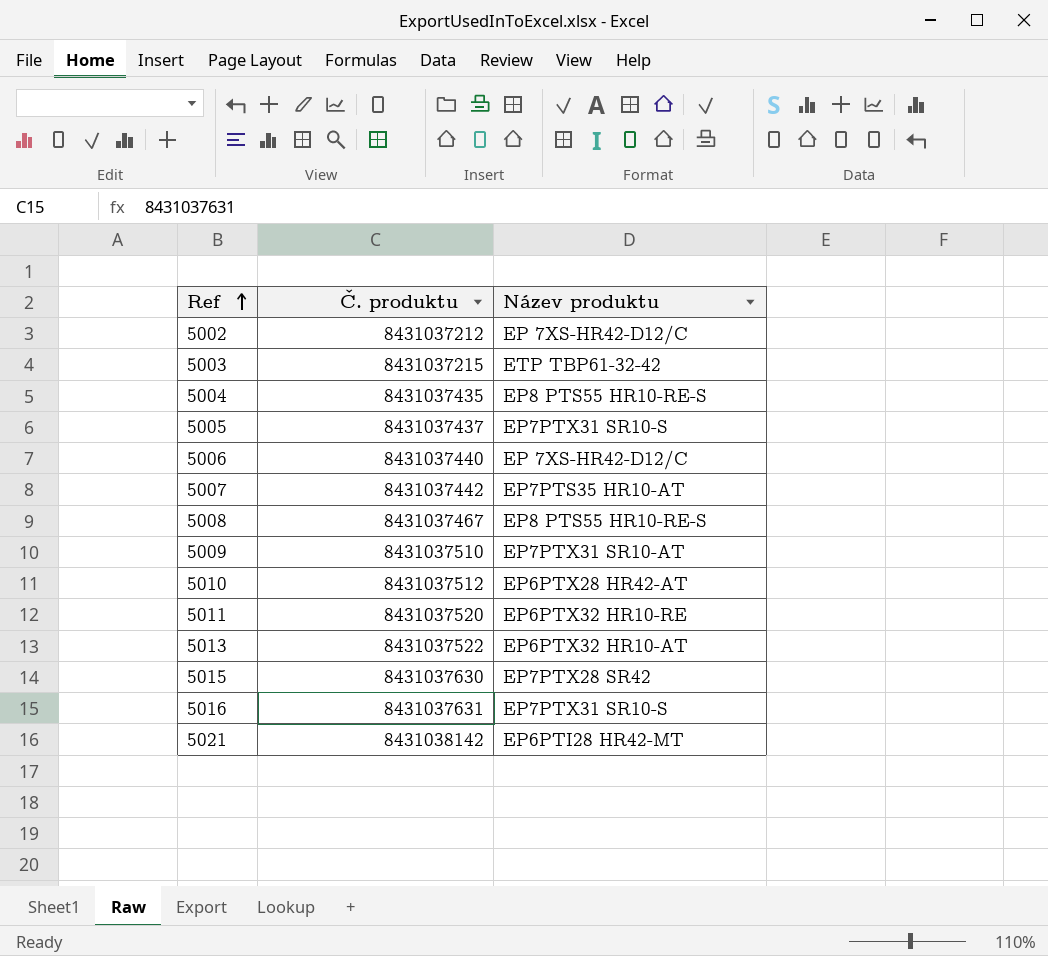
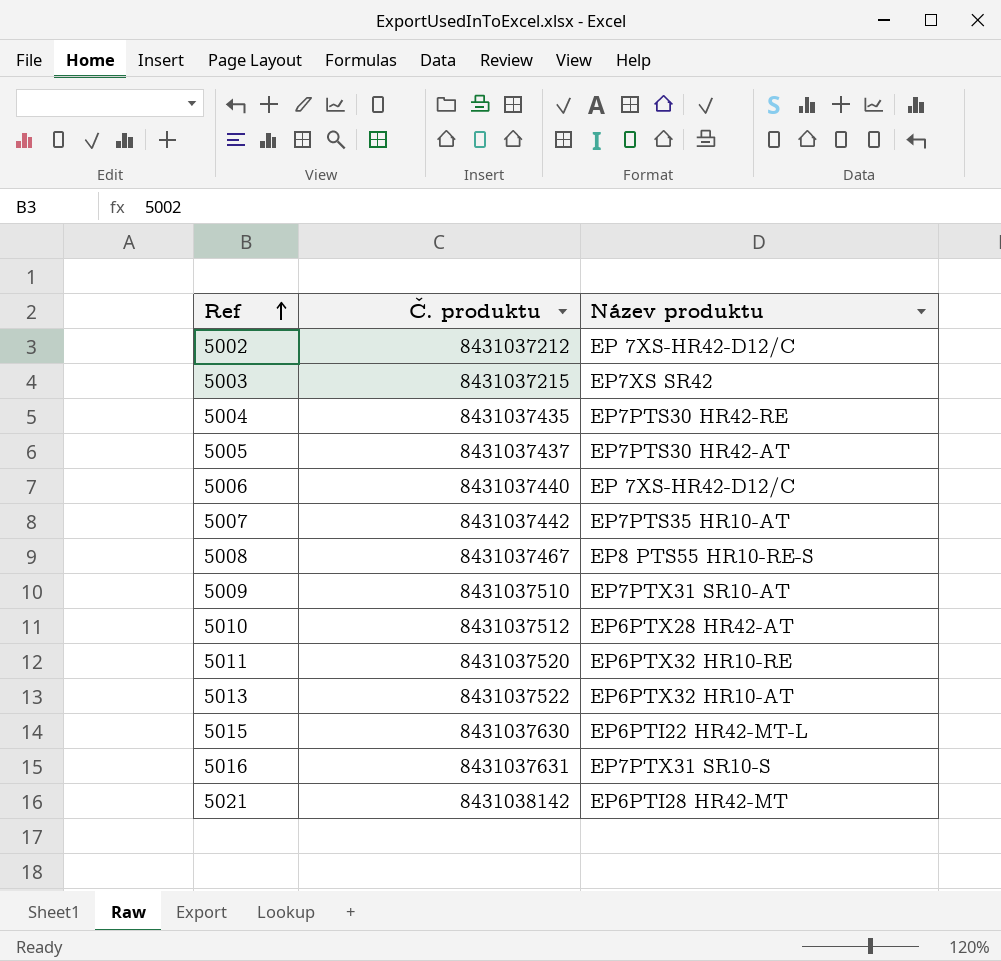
5003 | Název produktu: ETP TBP61-32-42 -> EP7XS SR42
5004 | Název produktu: EP8 PTS55 HR10-RE-S -> EP7PTS30 HR42-RE
5005 | Název produktu: EP7PTX31 SR10-S -> EP7PTS30 HR42-AT
5015 | Název produktu: EP7PTX28 SR42 -> EP6PTI22 HR42-MT-L

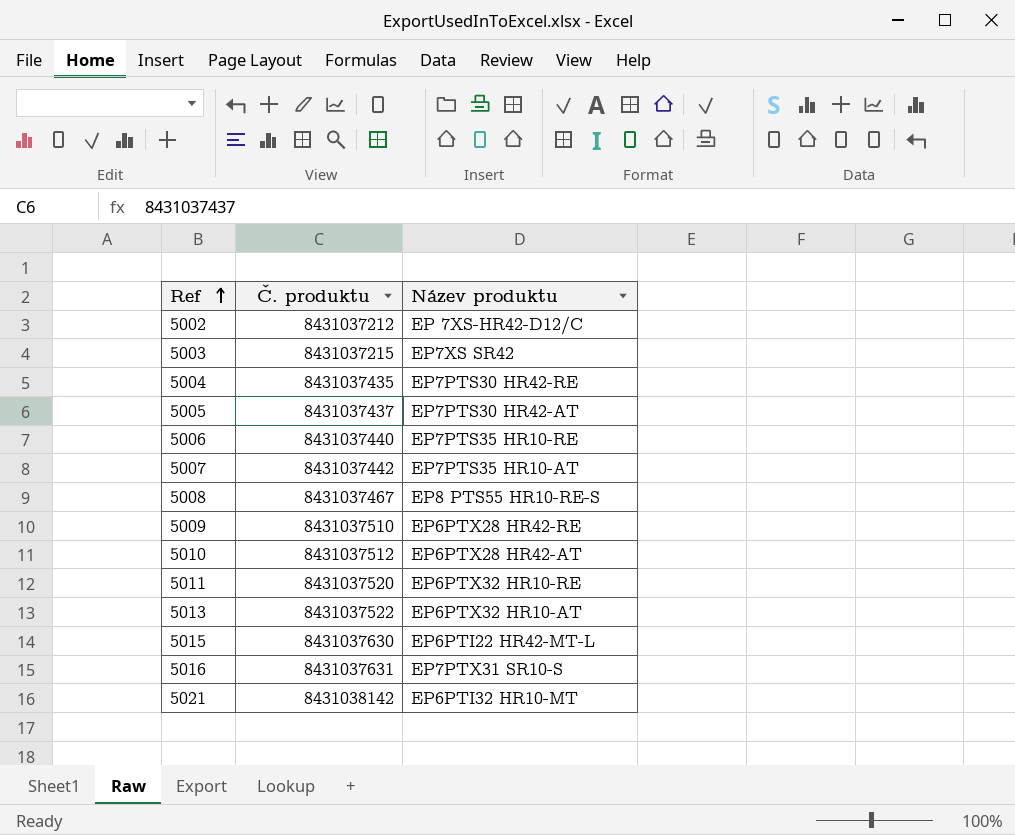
5006 | Název produktu: EP 7XS-HR42-D12/C -> EP7PTS35 HR10-RE
5009 | Název produktu: EP7PTX31 SR10-AT -> EP6PTX28 HR42-RE
5021 | Název produktu: EP6PTI28 HR42-MT -> EP6PTI32 HR10-MT

